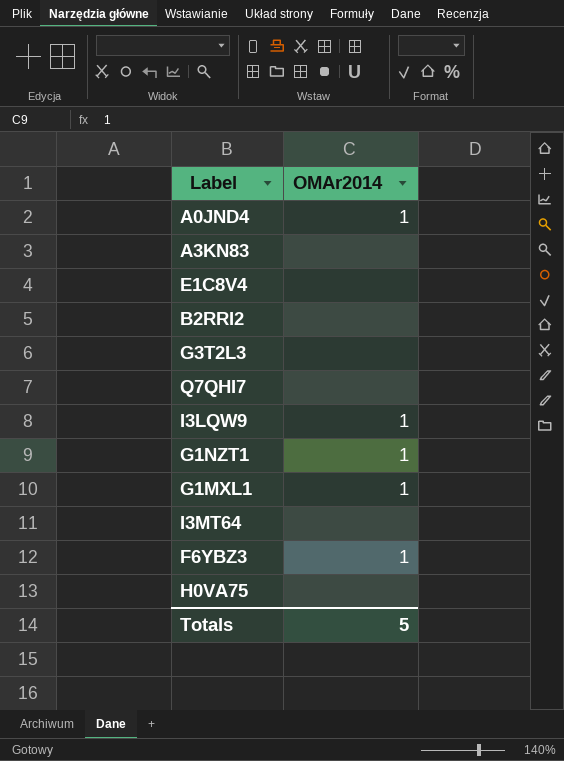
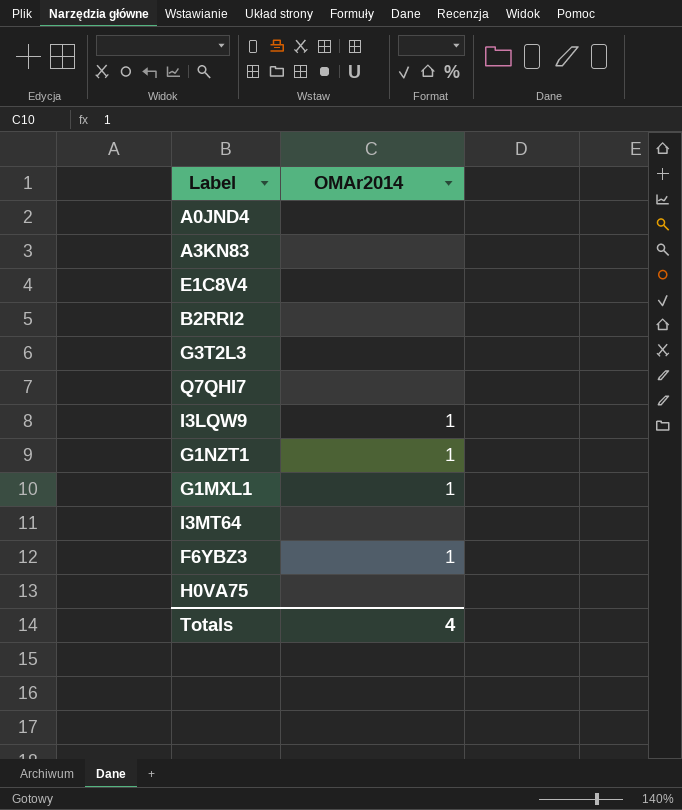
A0JND4 | OMAr2014: 1 -> none
Totals | OMAr2014: 5 -> 4

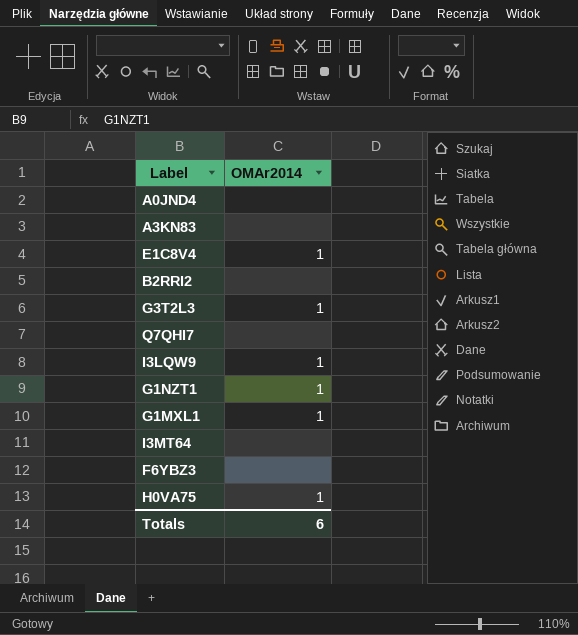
E1C8V4 | OMAr2014: none -> 1
G3T2L3 | OMAr2014: none -> 1
F6YBZ3 | OMAr2014: 1 -> none
H0VA75 | OMAr2014: none -> 1
Totals | OMAr2014: 4 -> 6

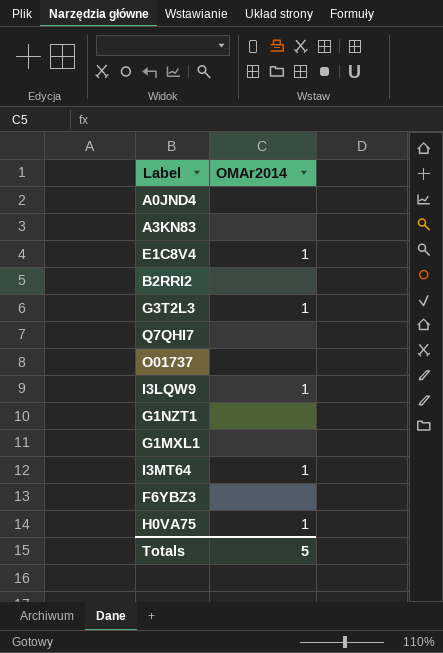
row O01737: none -> none
G1NZT1 | OMAr2014: 1 -> none
G1MXL1 | OMAr2014: 1 -> none
I3MT64 | OMAr2014: none -> 1
Totals | OMAr2014: 6 -> 5

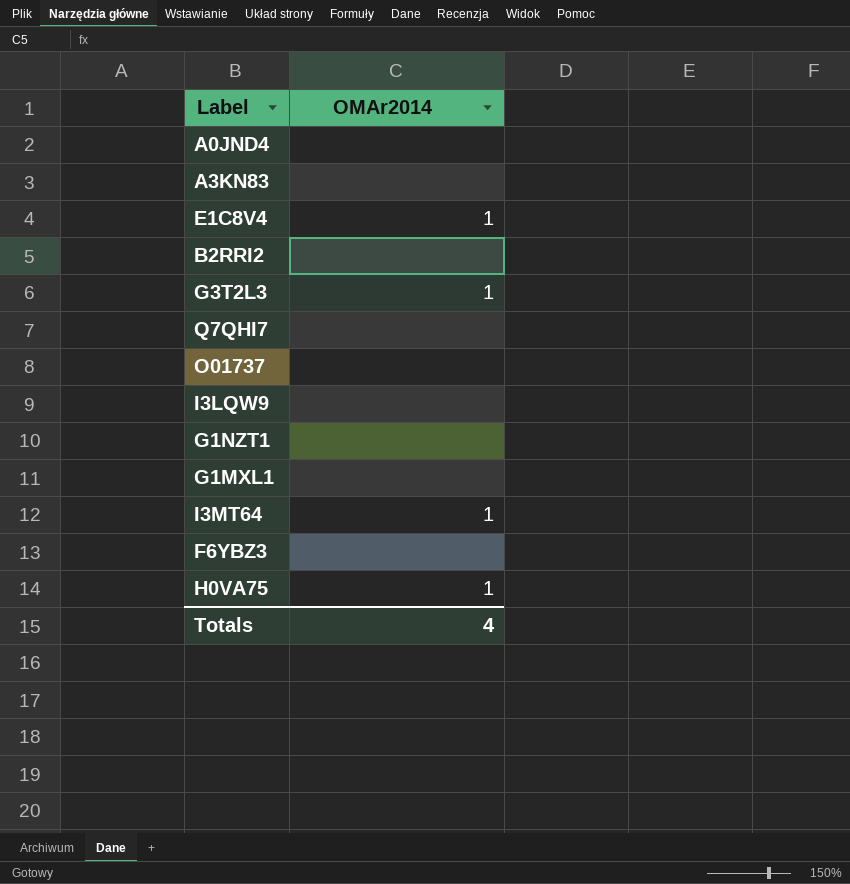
I3LQW9 | OMAr2014: 1 -> none
Totals | OMAr2014: 5 -> 4

